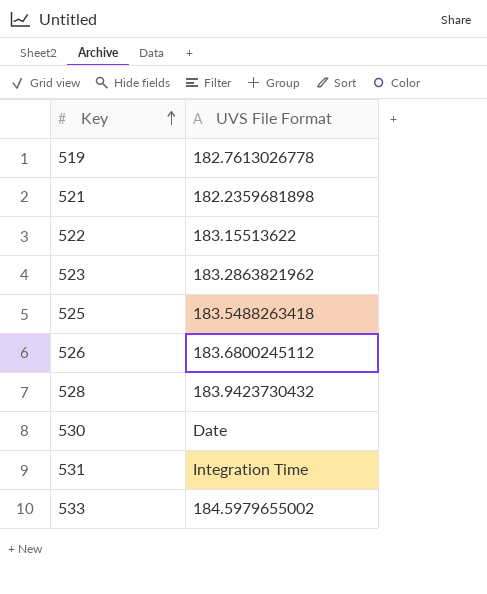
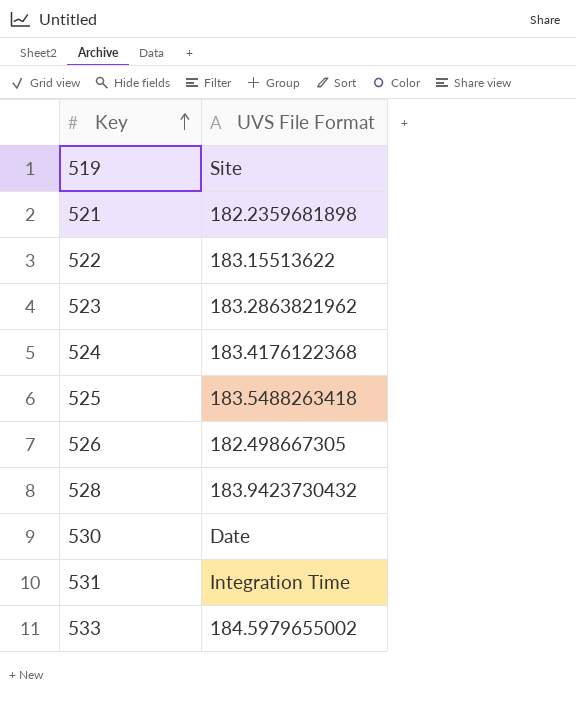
519 | UVS File Format: 182.7613026778 -> Site
row 524: none -> 183.4176122368
526 | UVS File Format: 183.6800245112 -> 182.498667305

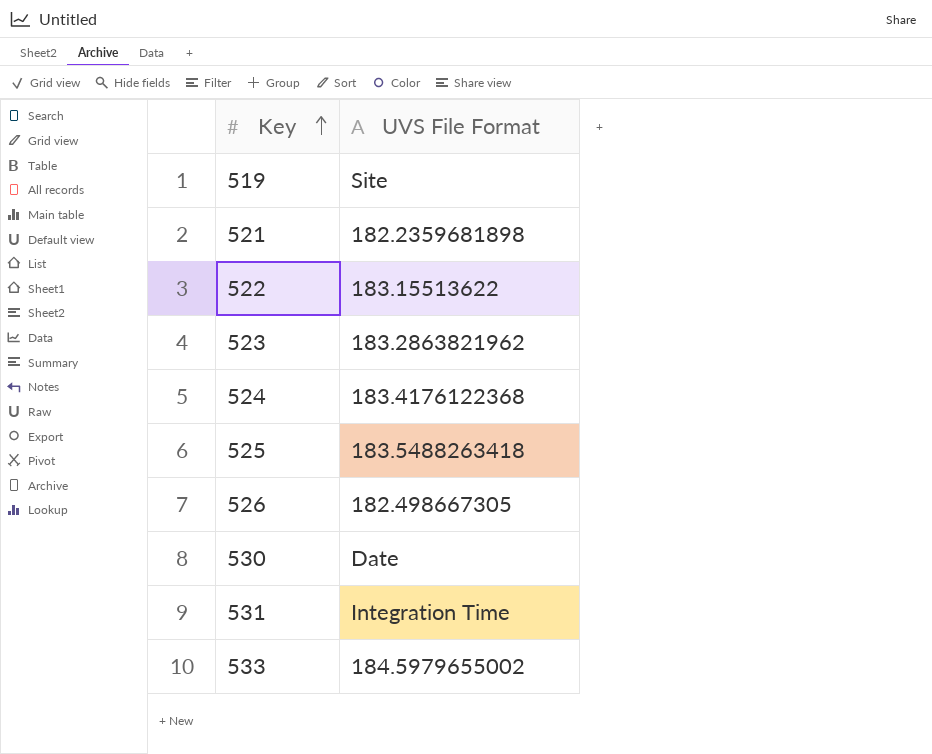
row 528: 183.9423730432 -> none

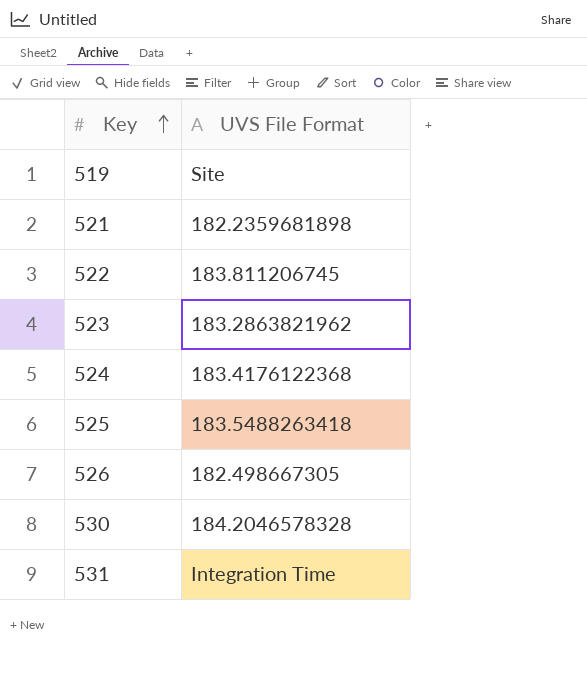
row 533: 184.5979655002 -> none
522 | UVS File Format: 183.15513622 -> 183.811206745
530 | UVS File Format: Date -> 184.2046578328

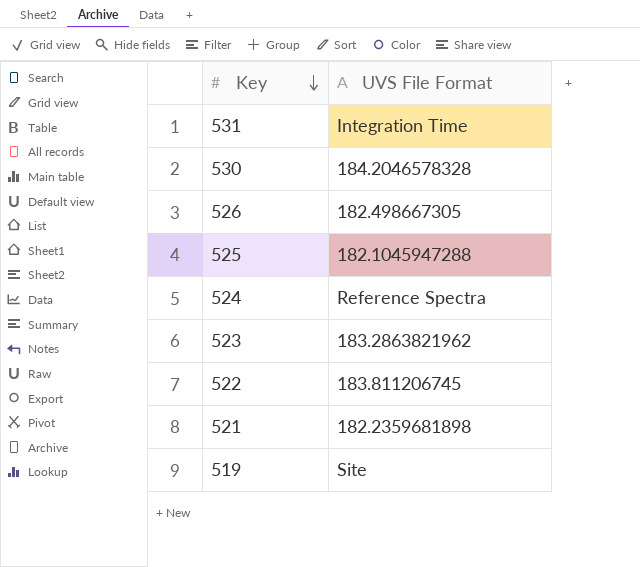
row order: Key ascending -> Key descending
525 | UVS File Format: 183.5488263418 -> 182.1045947288
524 | UVS File Format: 183.4176122368 -> Reference Spectra

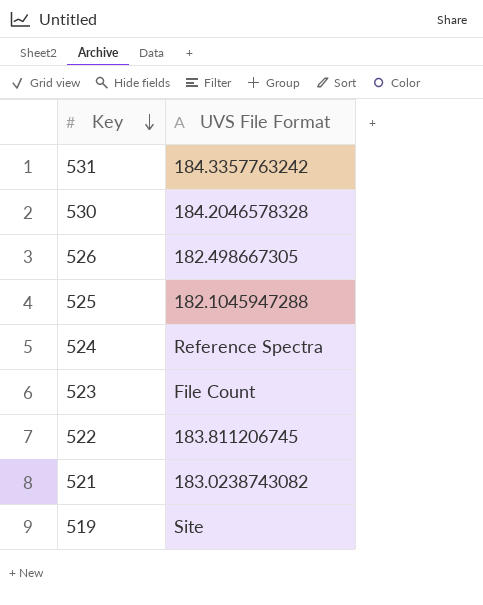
531 | UVS File Format: Integration Time -> 184.3357763242
523 | UVS File Format: 183.2863821962 -> File Count
521 | UVS File Format: 182.2359681898 -> 183.0238743082

